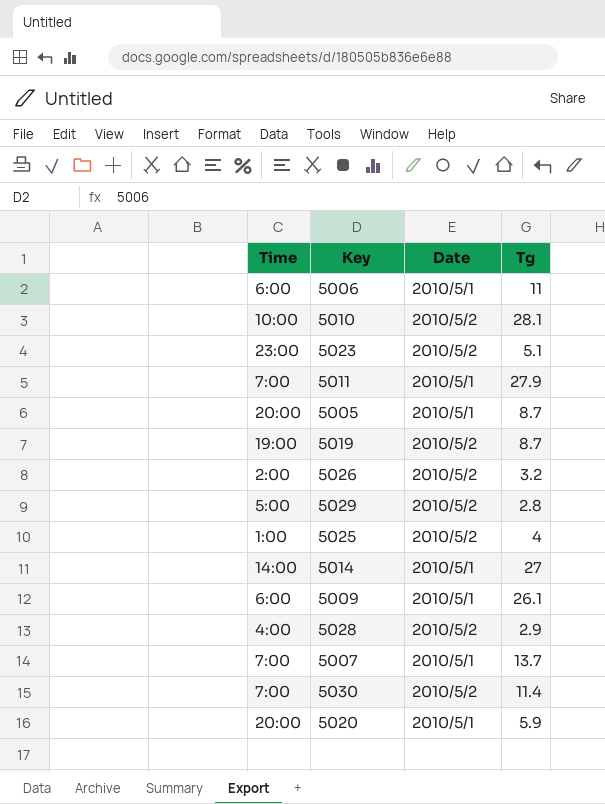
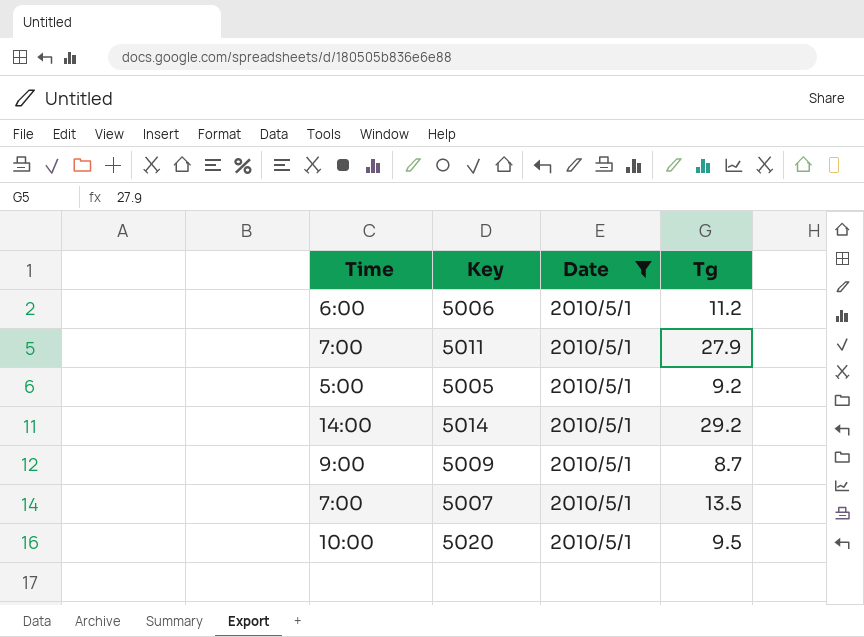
filter: none -> Date = 2010/5/1
5006 | Tg: 11 -> 11.2
5005 | Time: 20:00 -> 5:00
5005 | Tg: 8.7 -> 9.2
5014 | Tg: 27 -> 29.2
5009 | Time: 6:00 -> 9:00
5009 | Tg: 26.1 -> 8.7
5007 | Tg: 13.7 -> 13.5
5020 | Time: 20:00 -> 10:00
5020 | Tg: 5.9 -> 9.5

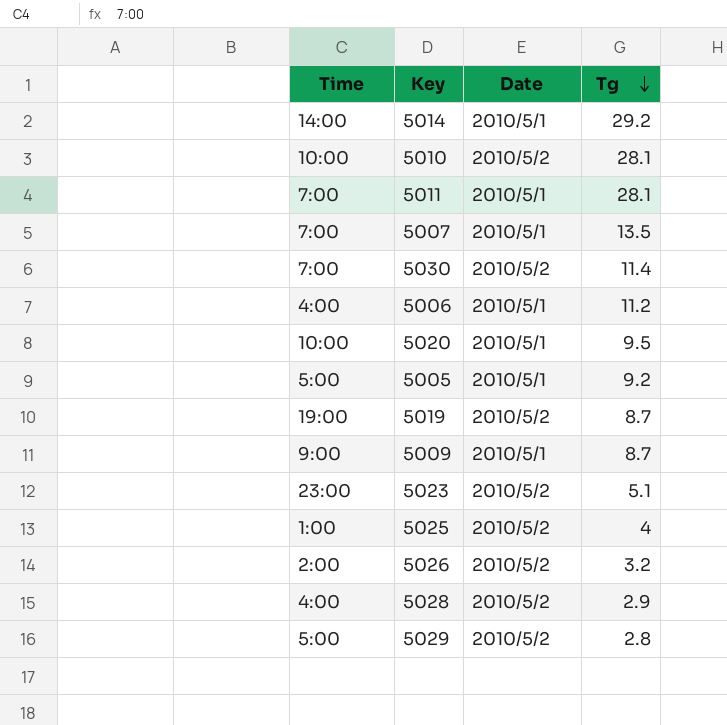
filter: Date = 2010/5/1 -> none
row order: none -> Tg descending
5011 | Tg: 27.9 -> 28.1
5006 | Time: 6:00 -> 4:00

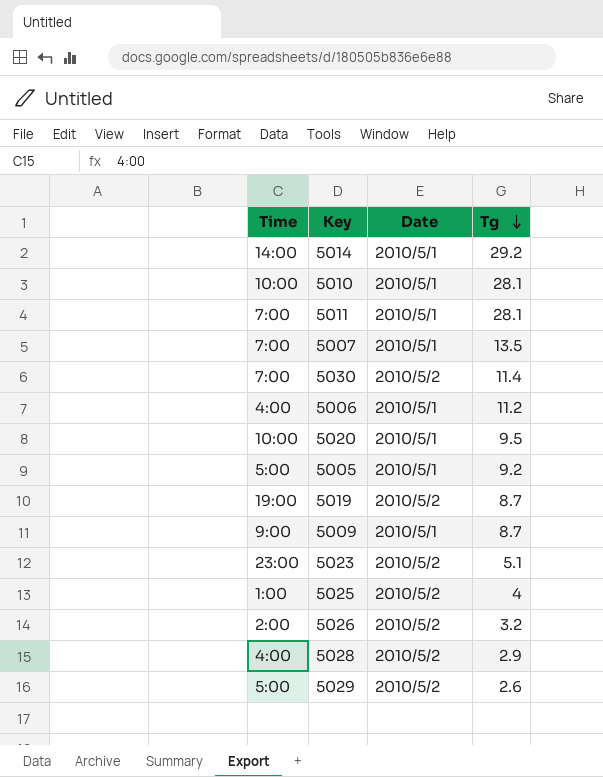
5010 | Date: 2010/5/2 -> 2010/5/1
5029 | Tg: 2.8 -> 2.6

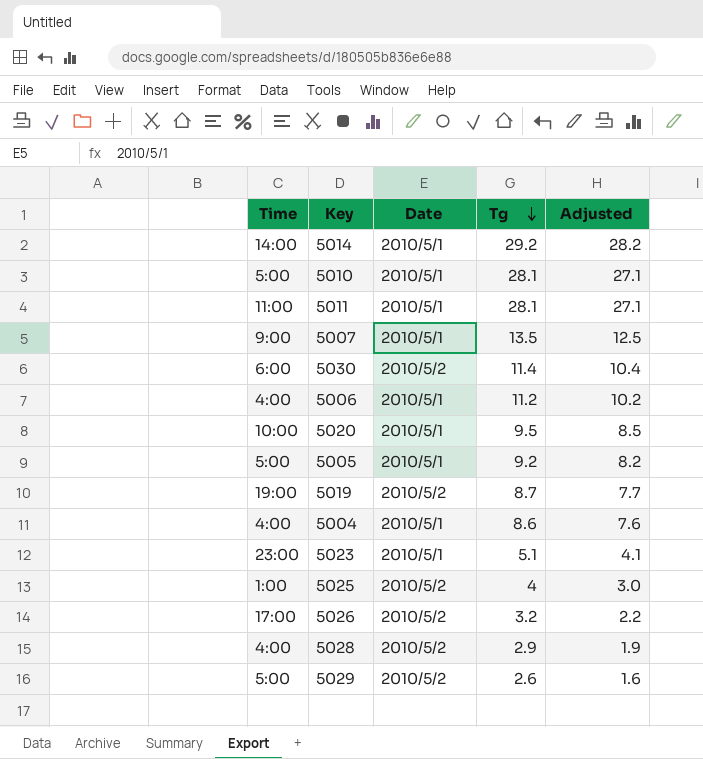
column Adjusted | formula: none -> [Tg] - 1
row 5009: 9:00 | 2010/5/1 | 8.7 -> none
5010 | Time: 10:00 -> 5:00
5011 | Time: 7:00 -> 11:00
5007 | Time: 7:00 -> 9:00
5030 | Time: 7:00 -> 6:00
row 5004: none -> 4:00 | 2010/5/1 | 8.6 | 7.6
5023 | Date: 2010/5/2 -> 2010/5/1
5026 | Time: 2:00 -> 17:00

